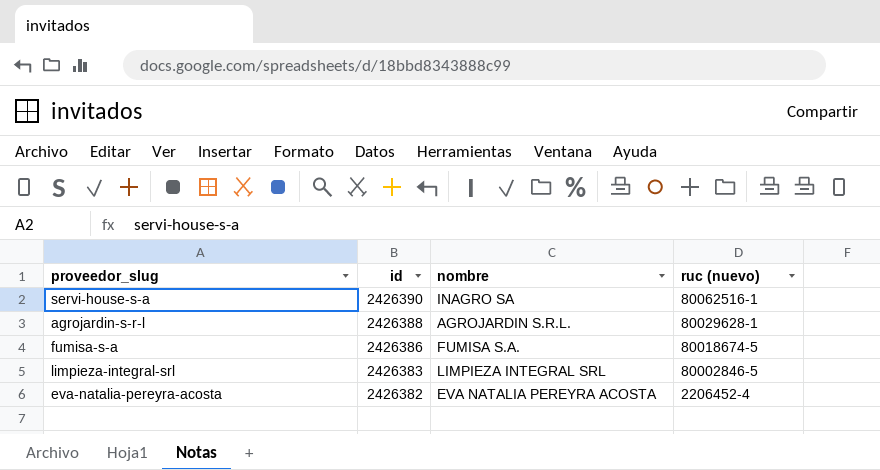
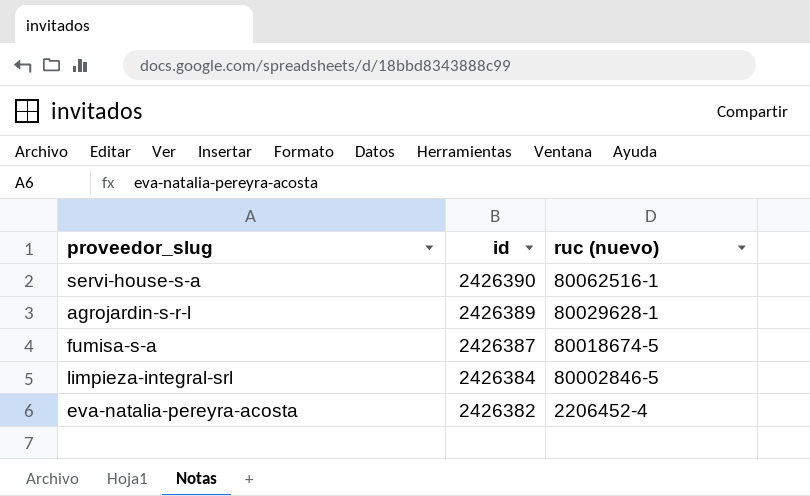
column nombre | position: 3 -> none
agrojardin-s-r-l | id: 2426388 -> 2426389
fumisa-s-a | id: 2426386 -> 2426387
limpieza-integral-srl | id: 2426383 -> 2426384

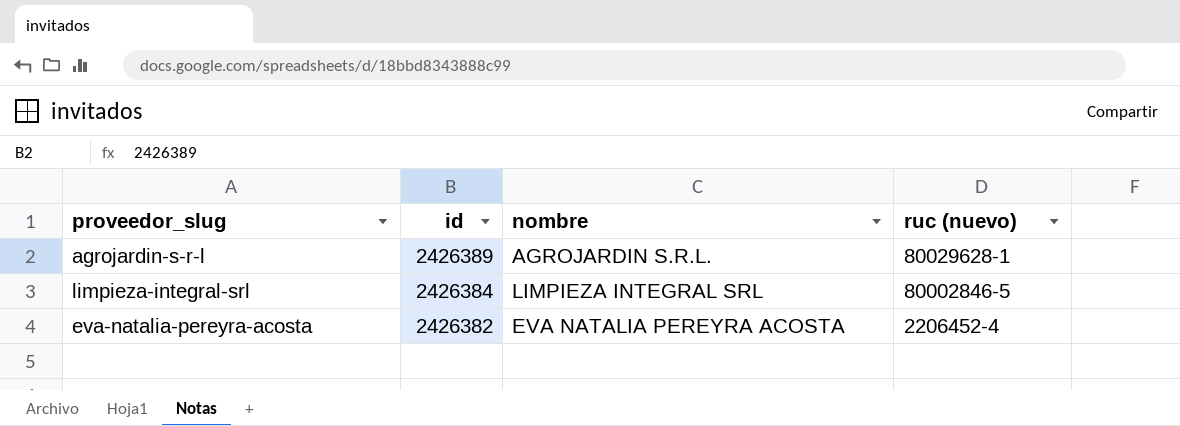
column nombre | position: none -> 3
row servi-house-s-a: 2426390 | 80062516-1 -> none
row fumisa-s-a: 2426387 | 80018674-5 -> none

